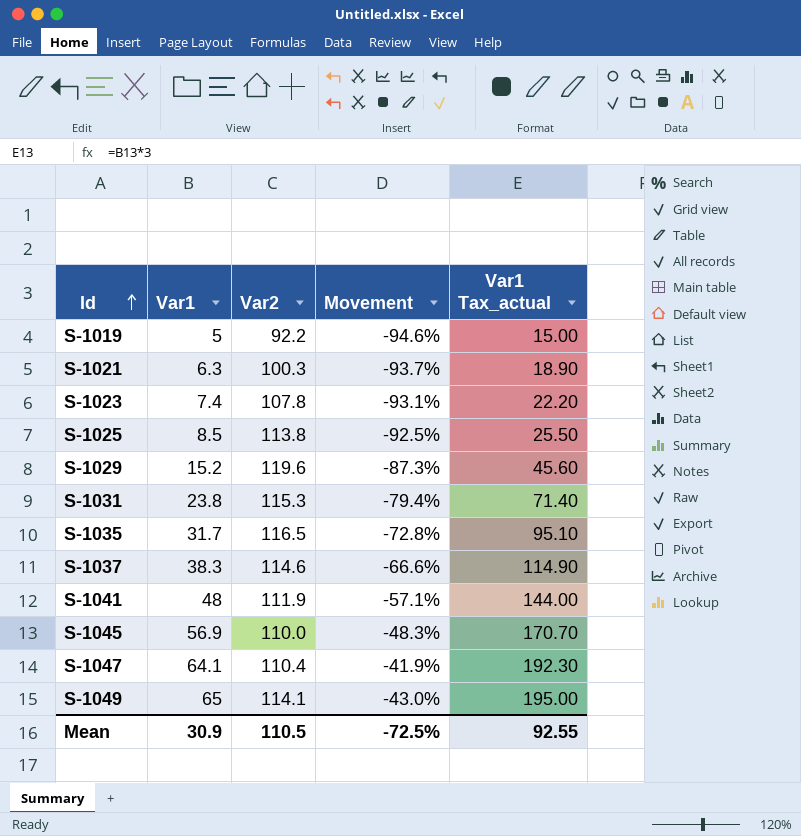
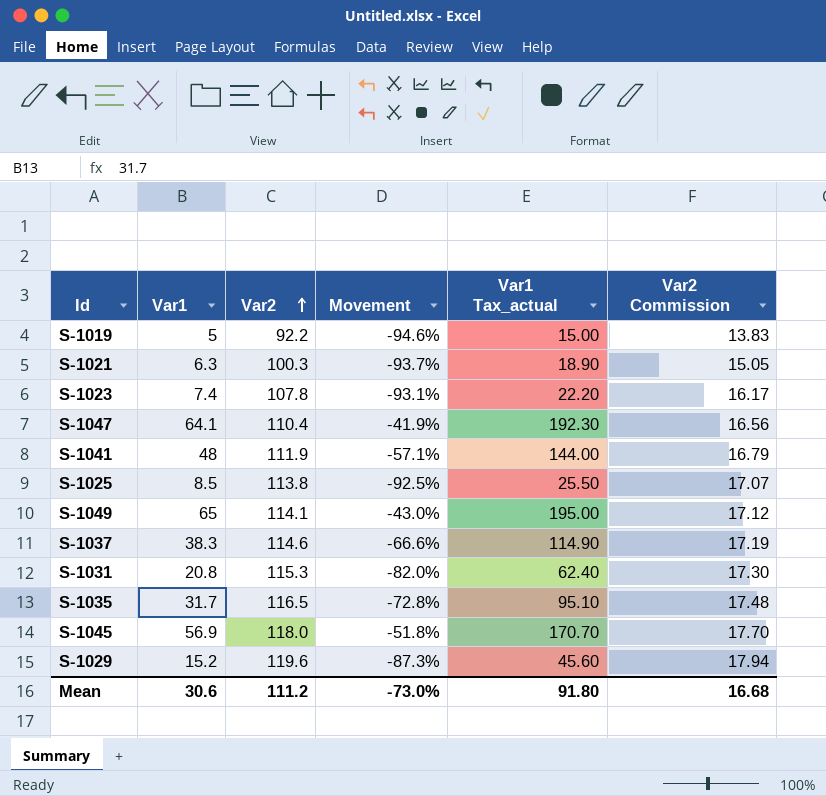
row order: Id ascending -> Var2 ascending
column Var2 Commission | formula: none -> [Var2] * 0.15
S-1031 | Var1: 23.8 -> 20.8
S-1031 | Movement: -79.4% -> -82.0%
S-1031 | Var1 Tax_actual: 71.40 -> 62.40
S-1045 | Var2: 110.0 -> 118.0
S-1045 | Movement: -48.3% -> -51.8%
Mean | Var1: 30.9 -> 30.6
Mean | Var2: 110.5 -> 111.2
Mean | Movement: -72.5% -> -73.0%
Mean | Var1 Tax_actual: 92.55 -> 91.80

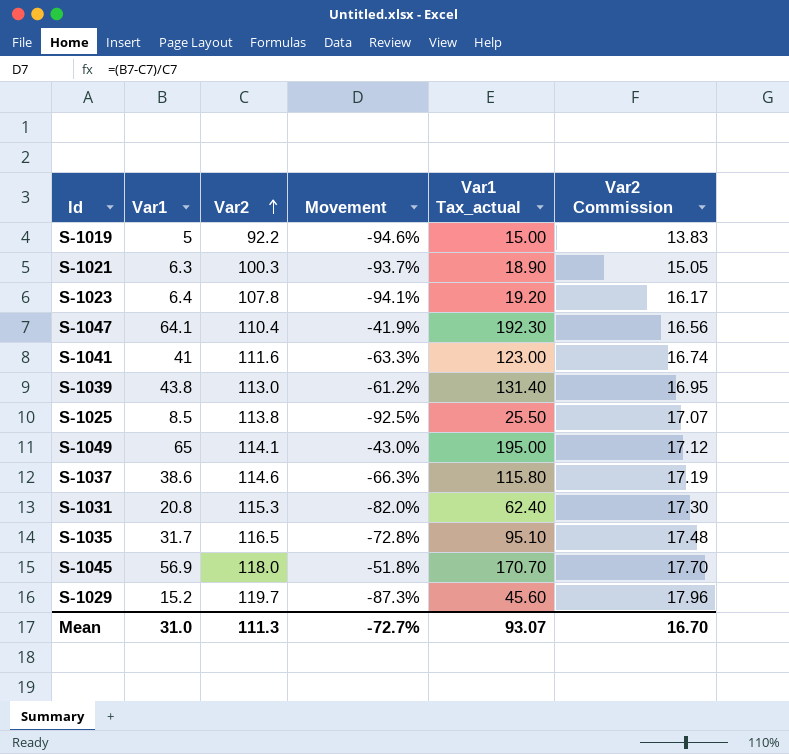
S-1023 | Var1: 7.4 -> 6.4
S-1023 | Movement: -93.1% -> -94.1%
S-1023 | Var1 Tax_actual: 22.20 -> 19.20
S-1041 | Var1: 48 -> 41
S-1041 | Var2: 111.9 -> 111.6
S-1041 | Movement: -57.1% -> -63.3%
S-1041 | Var1 Tax_actual: 144.00 -> 123.00
S-1041 | Var2 Commission: 16.79 -> 16.74
row S-1039: none -> 43.8 | 113.0 | -61.2% | 131.40 | 16.95
S-1037 | Var1: 38.3 -> 38.6
S-1037 | Movement: -66.6% -> -66.3%
S-1037 | Var1 Tax_actual: 114.90 -> 115.80
S-1029 | Var2: 119.6 -> 119.7
S-1029 | Var2 Commission: 17.94 -> 17.96
Mean | Var1: 30.6 -> 31.0
Mean | Var2: 111.2 -> 111.3
Mean | Movement: -73.0% -> -72.7%
Mean | Var1 Tax_actual: 91.80 -> 93.07
Mean | Var2 Commission: 16.68 -> 16.70

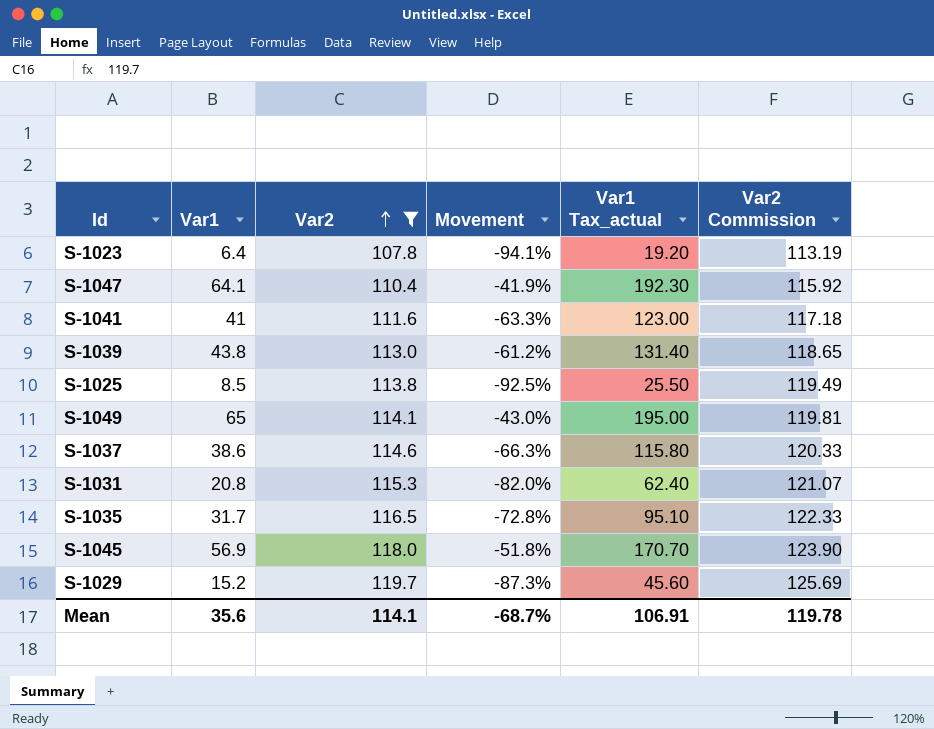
filter: none -> Var2 >= 107.8
column Var2 Commission | formula: [Var2] * 0.15 -> [Var2] * 1.05
Mean | Var1: 31.0 -> 35.6
Mean | Var2: 111.3 -> 114.1
Mean | Movement: -72.7% -> -68.7%
Mean | Var1 Tax_actual: 93.07 -> 106.91
Mean | Var2 Commission: 16.70 -> 119.78

